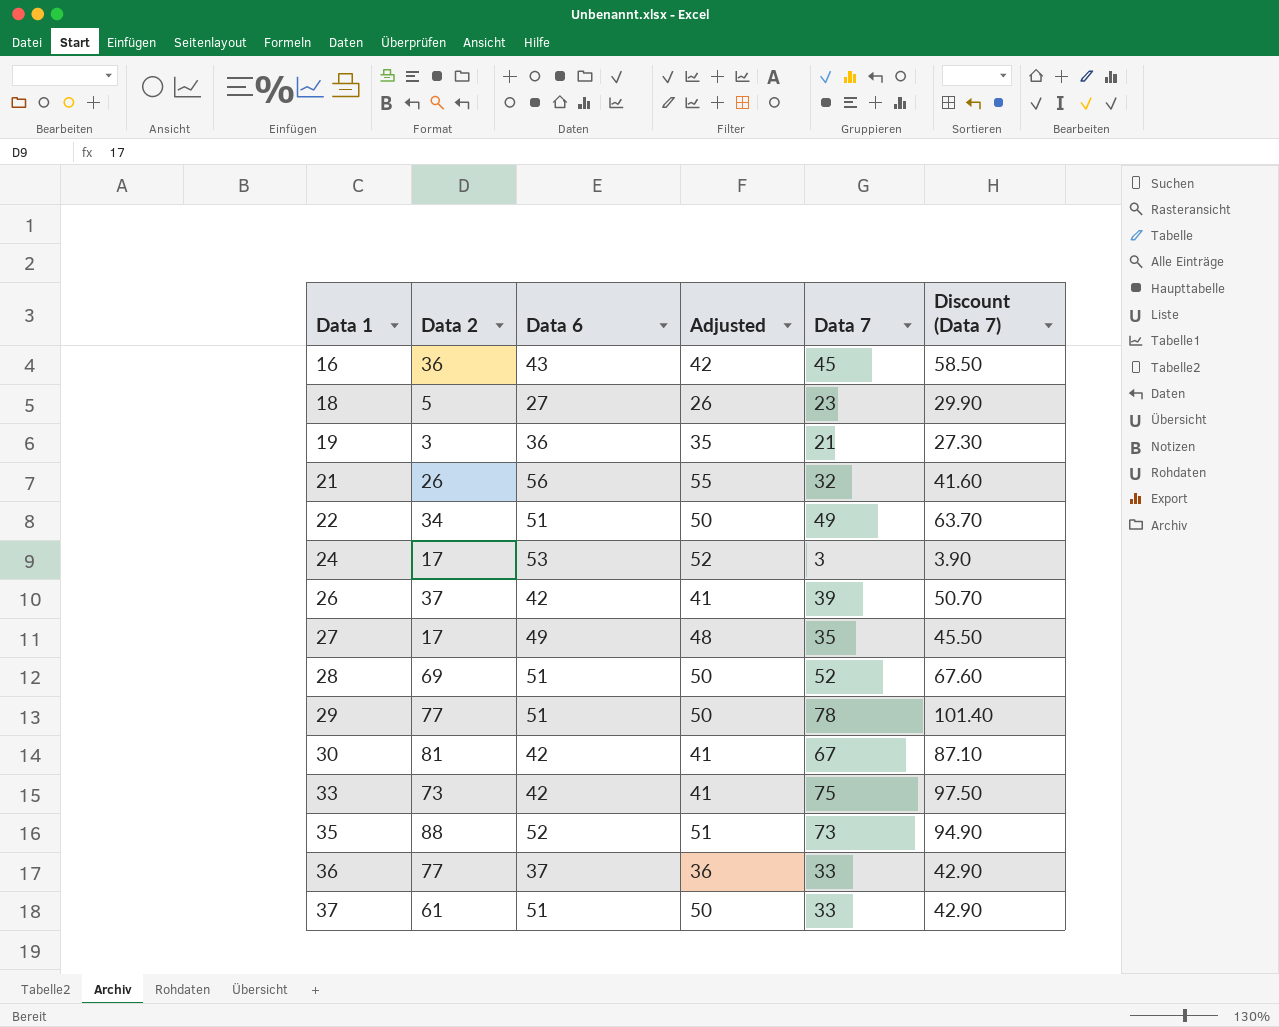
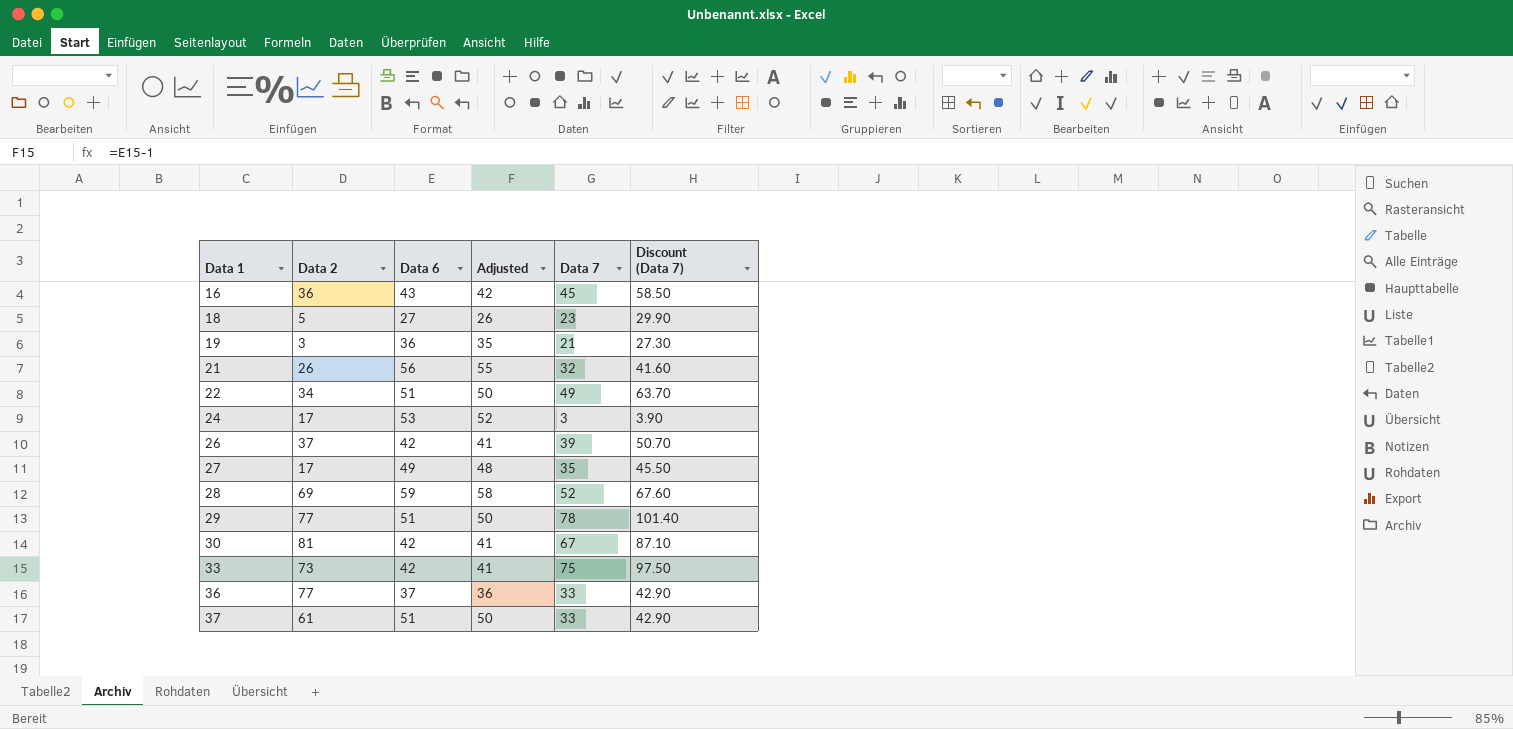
row 35: 88 | 52 | 51 | 73 | 94.90 -> none
28 | Data 6: 51 -> 59
28 | Adjusted: 50 -> 58

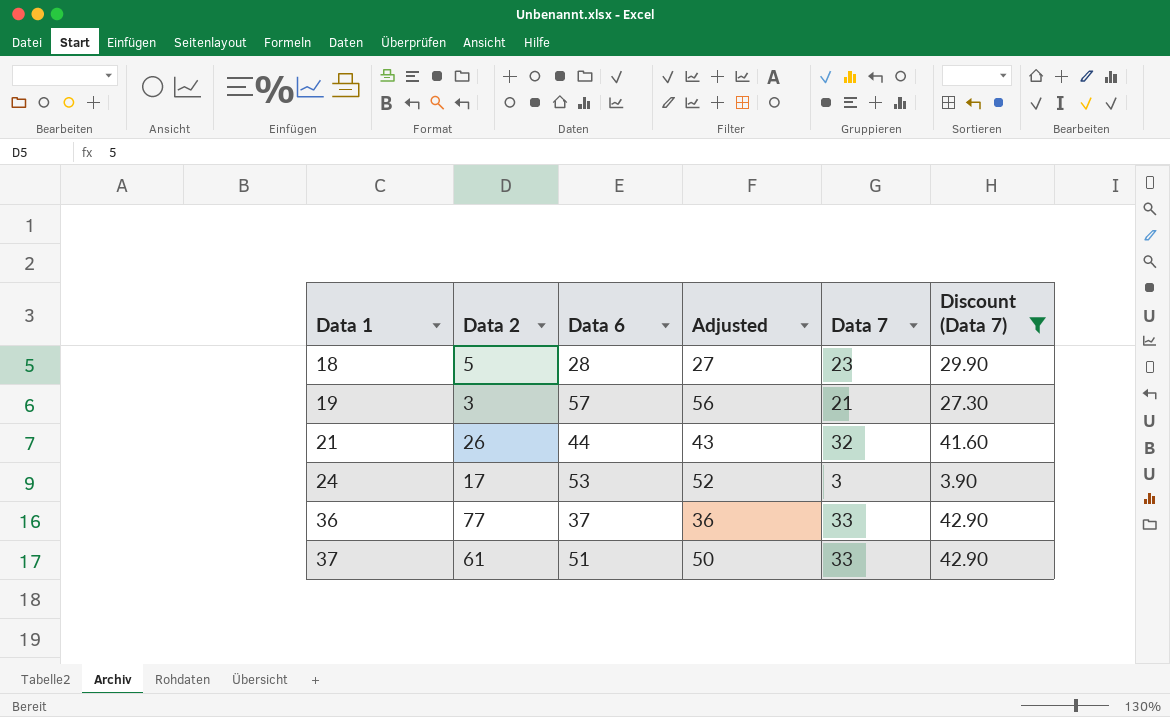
filter: none -> Discount (Data 7) <= 42.90
18 | Data 6: 27 -> 28
18 | Adjusted: 26 -> 27
19 | Data 6: 36 -> 57
19 | Adjusted: 35 -> 56
21 | Data 6: 56 -> 44
21 | Adjusted: 55 -> 43

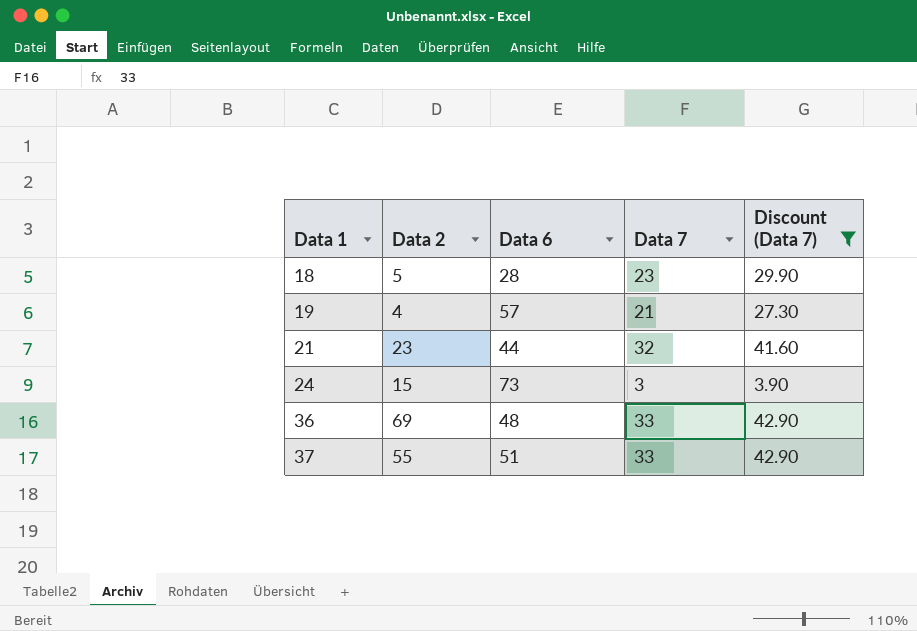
column Adjusted | formula: [Data 6] - 1 -> none
19 | Data 2: 3 -> 4
21 | Data 2: 26 -> 23
24 | Data 2: 17 -> 15
24 | Data 6: 53 -> 73
36 | Data 2: 77 -> 69
36 | Data 6: 37 -> 48
37 | Data 2: 61 -> 55

